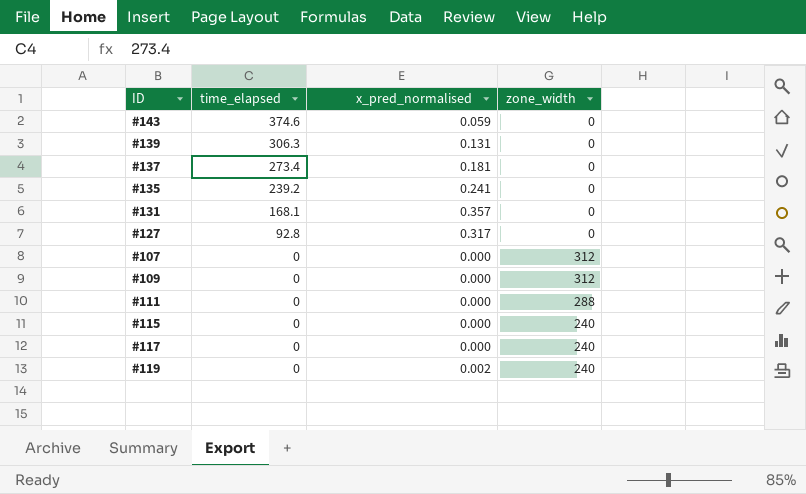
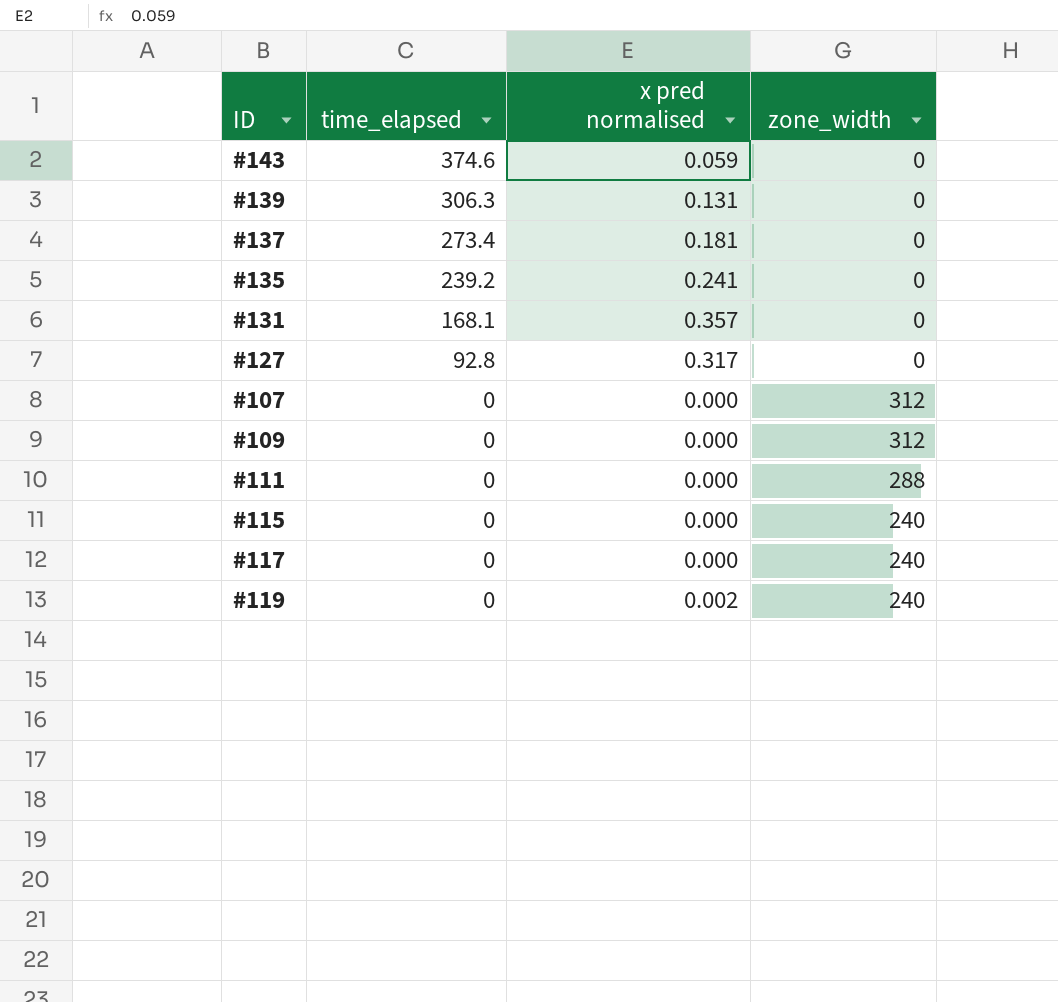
column name: x_pred_normalised -> x pred normalised

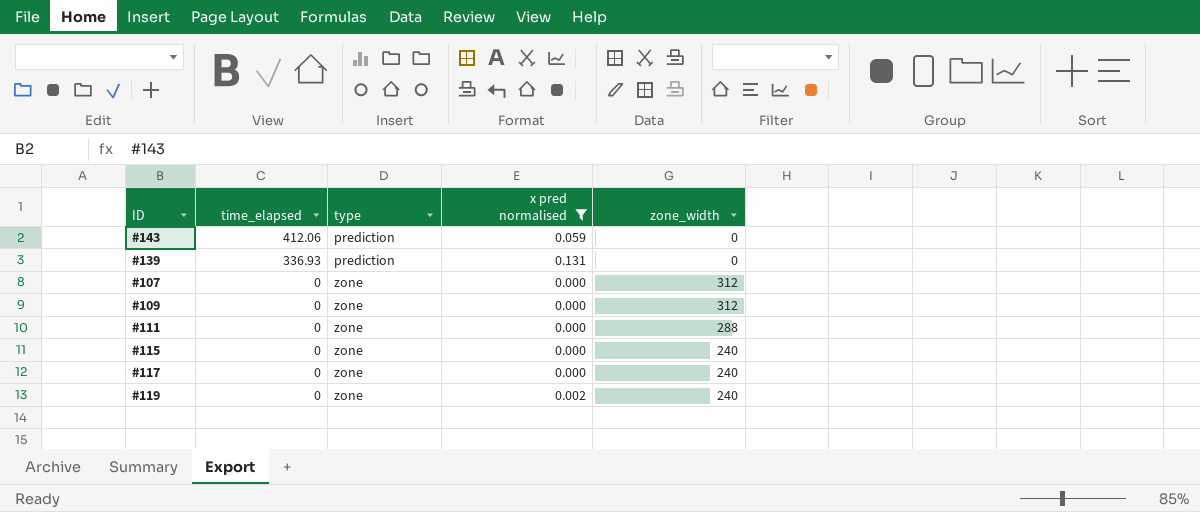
filter: none -> x pred normalised <= 0.131
column type | position: none -> 3
#143 | time_elapsed: 374.6 -> 412.06
#139 | time_elapsed: 306.3 -> 336.93

